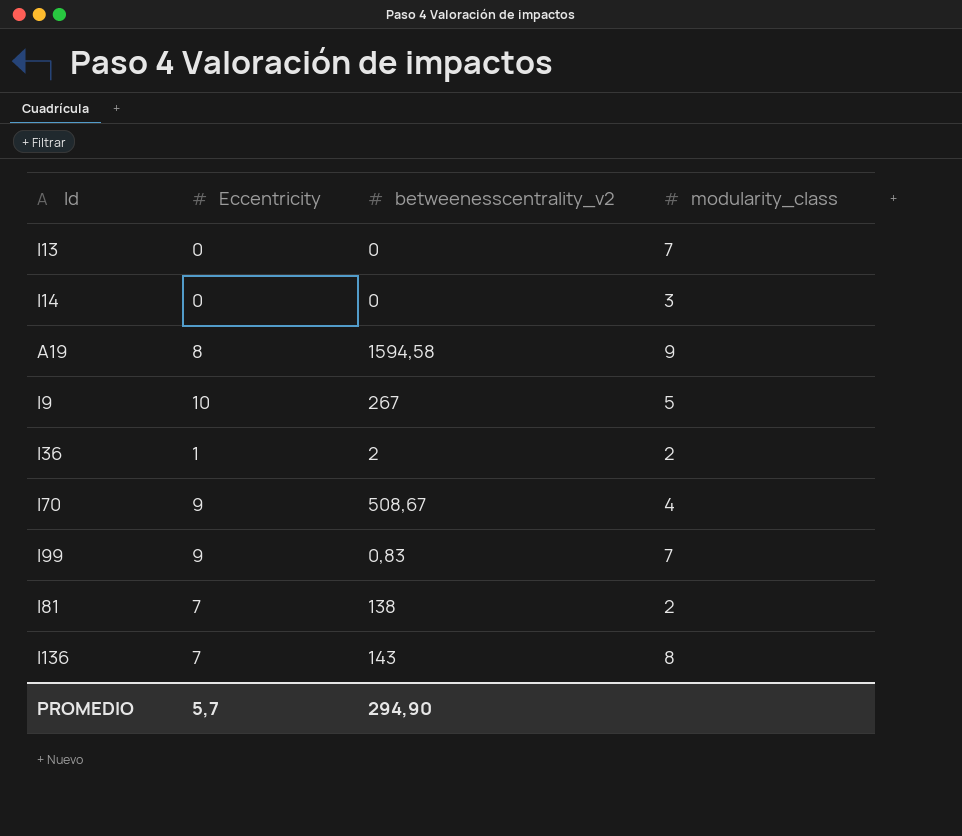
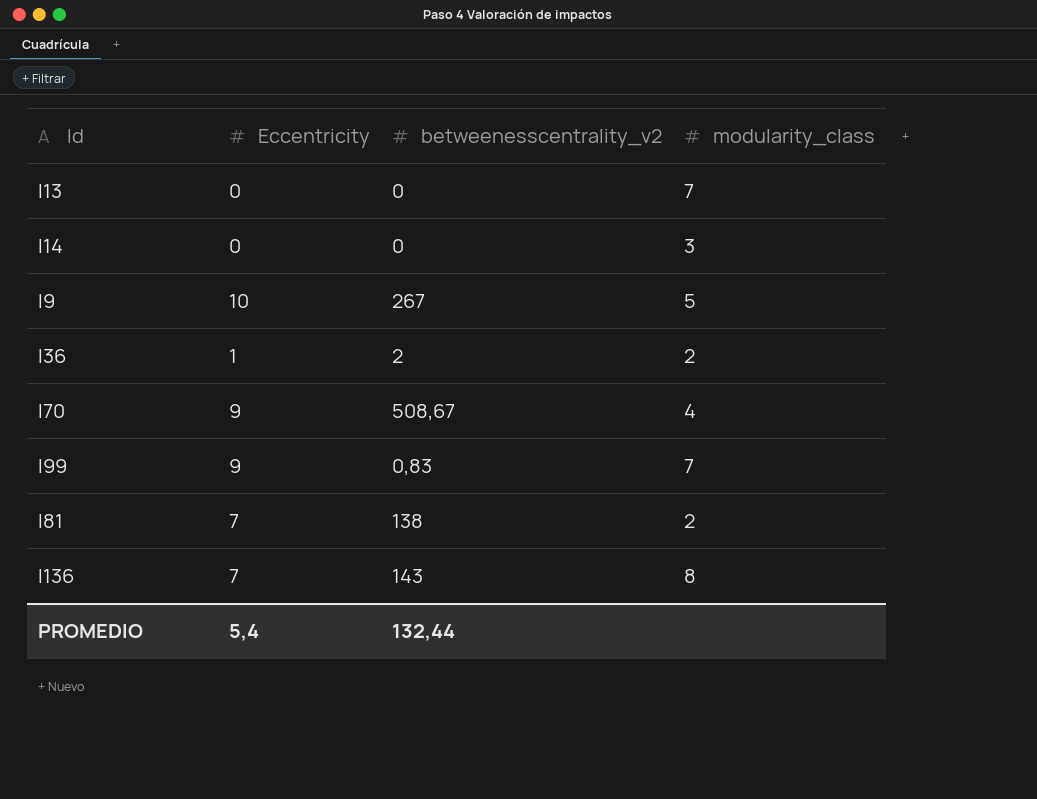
row A19: 8 | 1594,58 | 9 -> none
PROMEDIO | Eccentricity: 5,7 -> 5,4
PROMEDIO | betweenesscentrality_v2: 294,90 -> 132,44

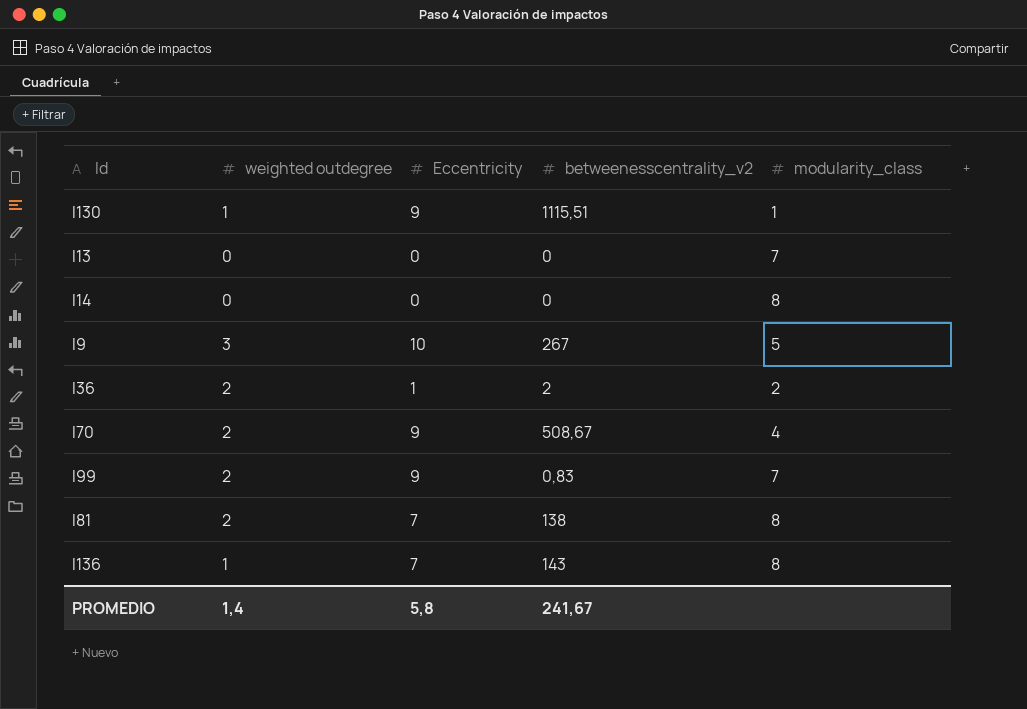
column weighted outdegree | position: none -> 2
row I130: none -> 1 | 9 | 1115,51 | 1
I14 | modularity_class: 3 -> 8
I81 | modularity_class: 2 -> 8
PROMEDIO | Eccentricity: 5,4 -> 5,8
PROMEDIO | betweenesscentrality_v2: 132,44 -> 241,67

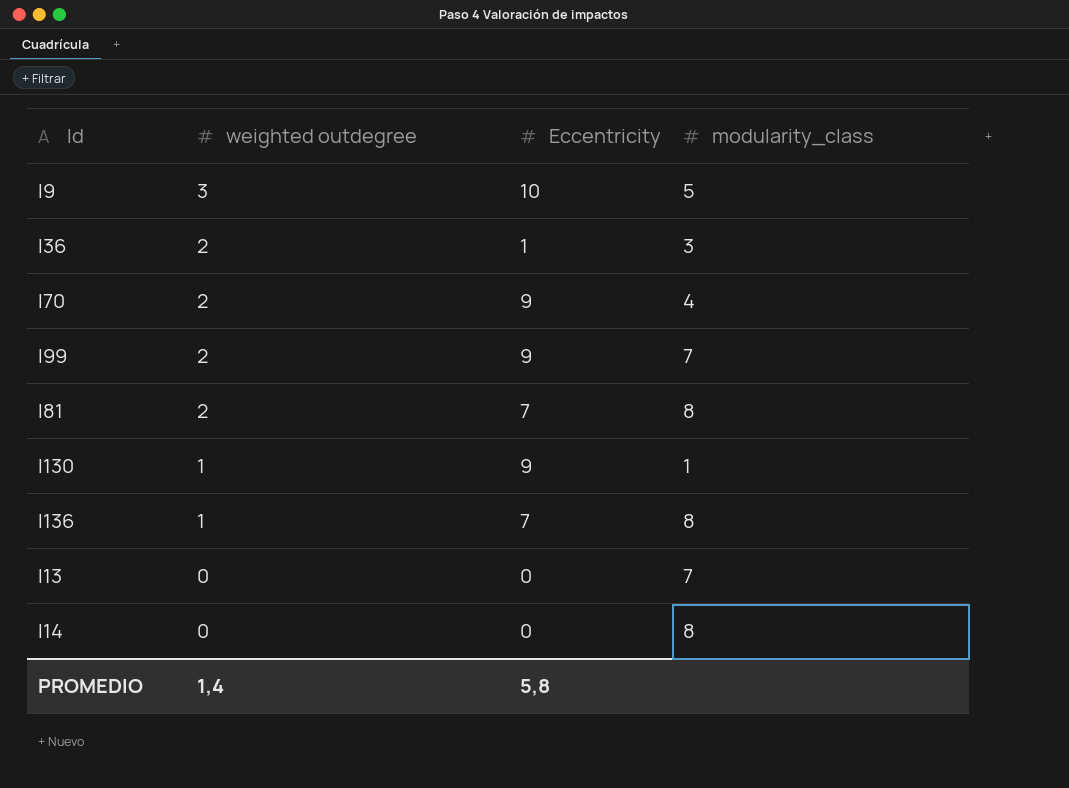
row order: none -> weighted outdegree descending
column betweenesscentrality_v2 | position: 4 -> none
I36 | modularity_class: 2 -> 3

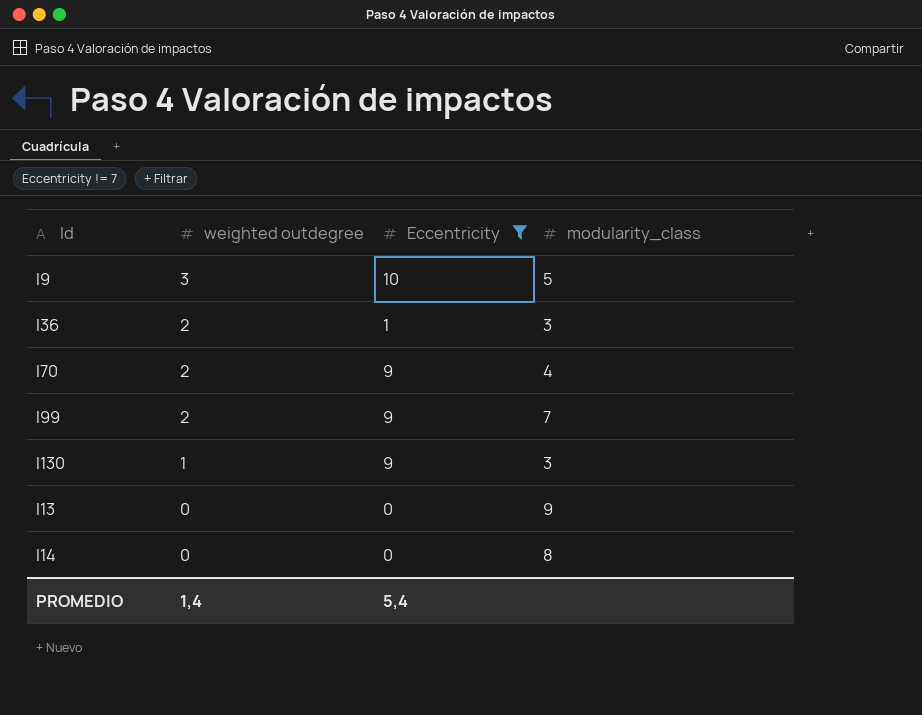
filter: none -> Eccentricity != 7
I130 | modularity_class: 1 -> 3
I13 | modularity_class: 7 -> 9
PROMEDIO | Eccentricity: 5,8 -> 5,4

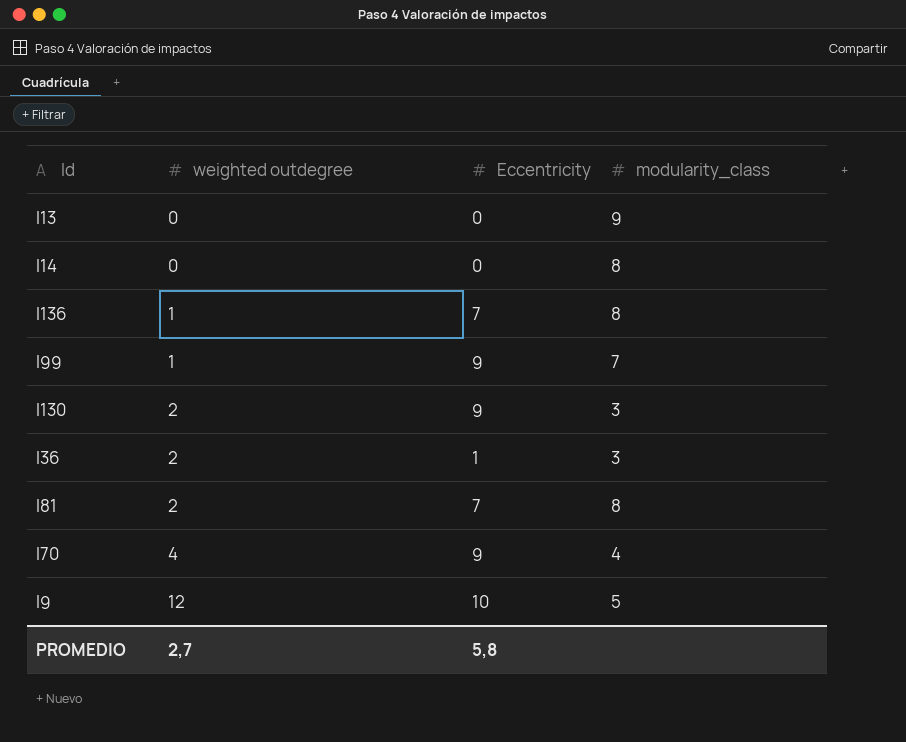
filter: Eccentricity != 7 -> none
row order: weighted outdegree descending -> weighted outdegree ascending
I99 | weighted outdegree: 2 -> 1
I130 | weighted outdegree: 1 -> 2
I70 | weighted outdegree: 2 -> 4
I9 | weighted outdegree: 3 -> 12
PROMEDIO | weighted outdegree: 1,4 -> 2,7
PROMEDIO | Eccentricity: 5,4 -> 5,8

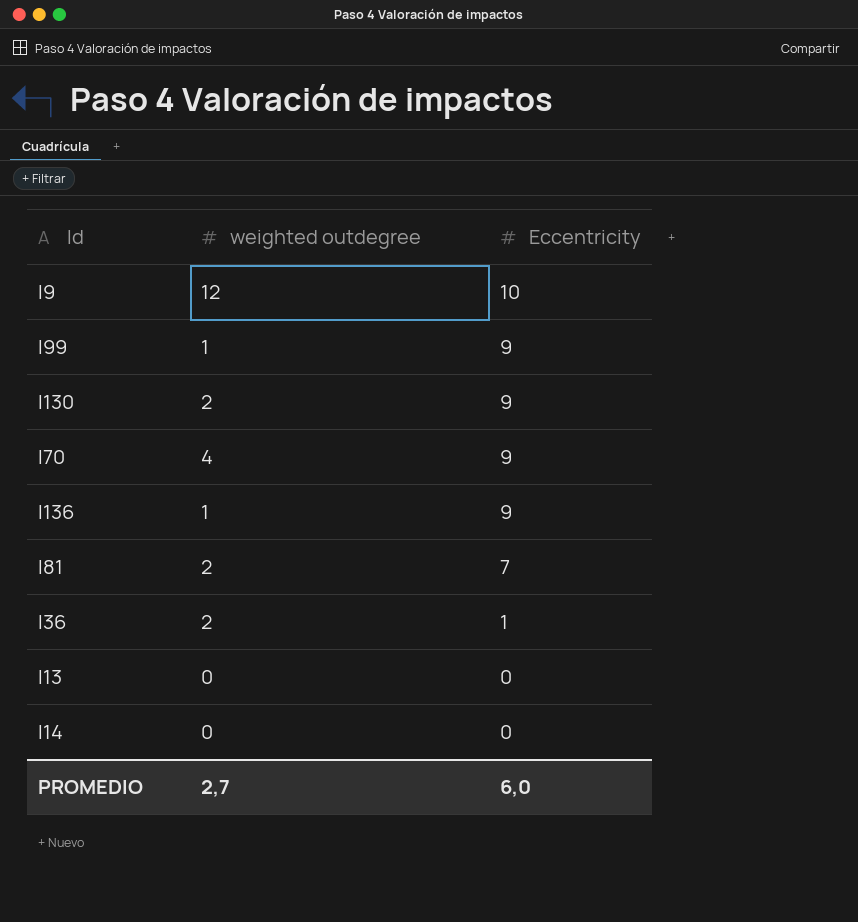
row order: weighted outdegree ascending -> Eccentricity descending
column modularity_class | position: 4 -> none
I136 | Eccentricity: 7 -> 9
PROMEDIO | Eccentricity: 5,8 -> 6,0

